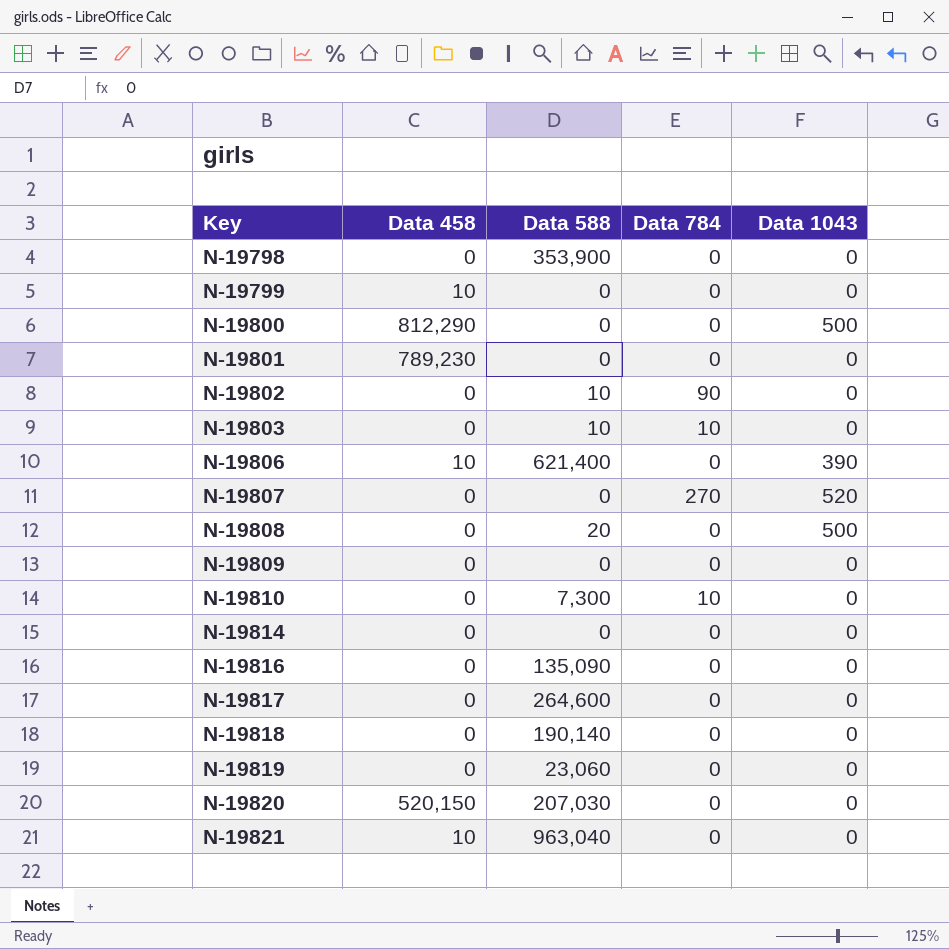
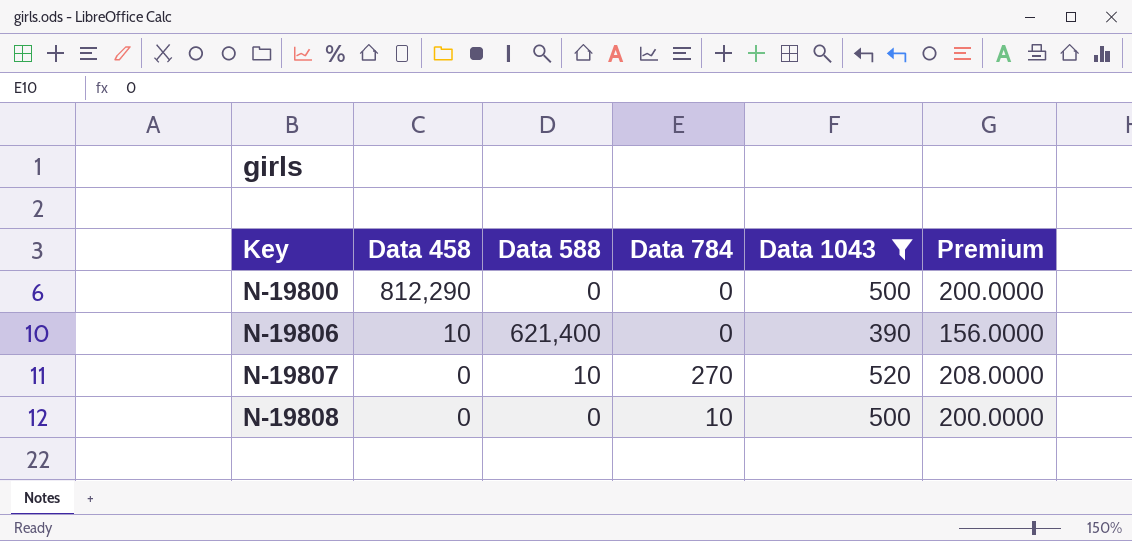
filter: none -> Data 1043 != 0
column Premium | formula: none -> [Data 1043] * 0.4
N-19807 | Data 588: 0 -> 10
N-19808 | Data 588: 20 -> 0
N-19808 | Data 784: 0 -> 10

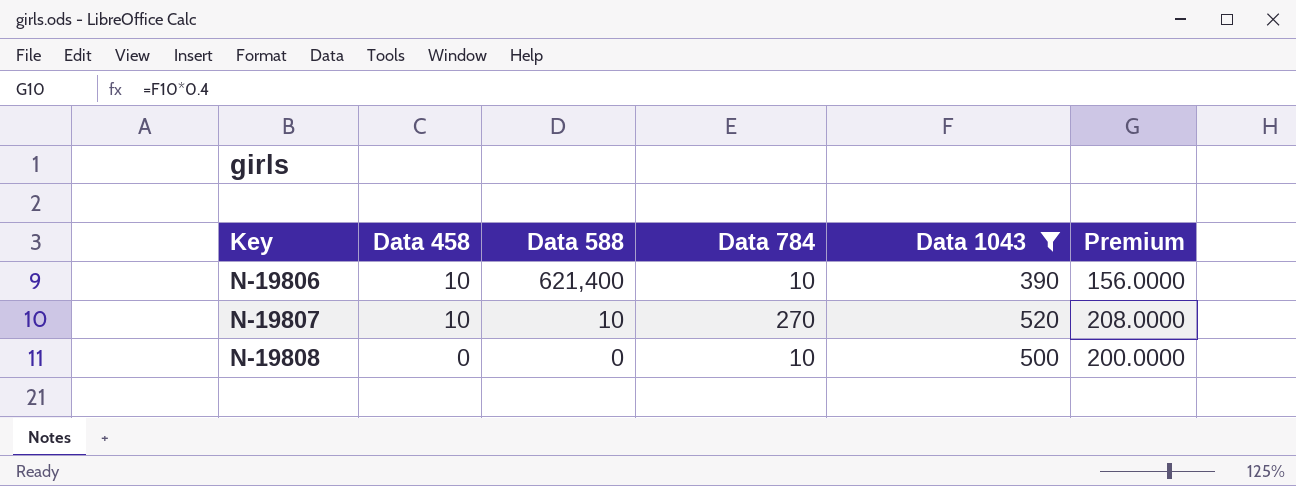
row N-19800: 812,290 | 0 | 0 | 500 | 200.0000 -> none
N-19806 | Data 784: 0 -> 10
N-19807 | Data 458: 0 -> 10

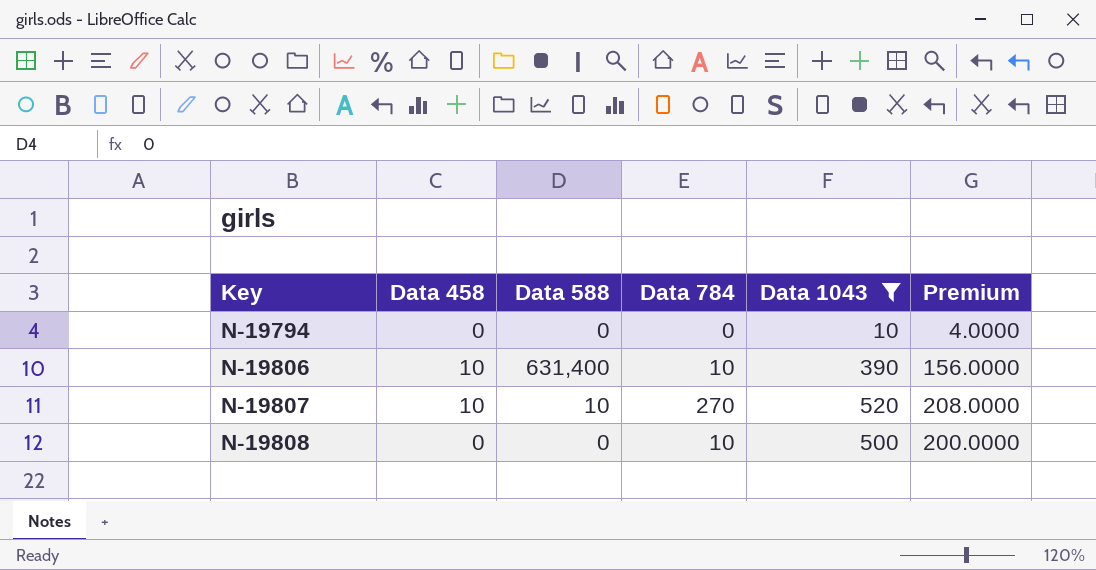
row N-19794: none -> 0 | 0 | 0 | 10 | 4.0000
N-19806 | Data 588: 621,400 -> 631,400

